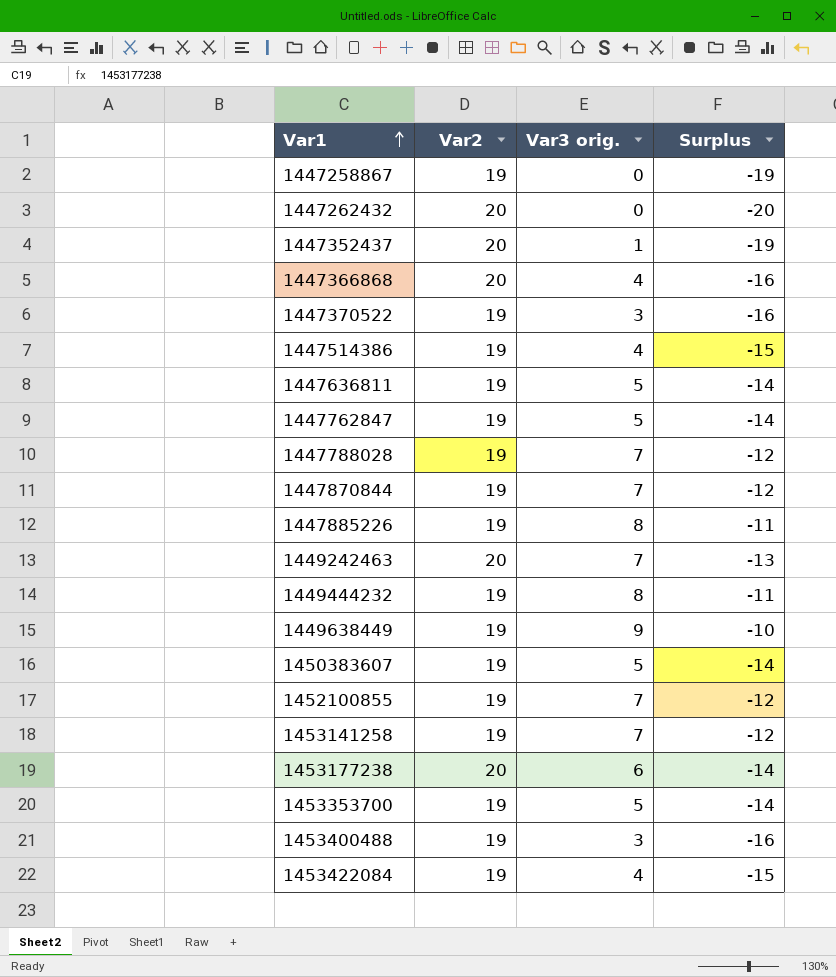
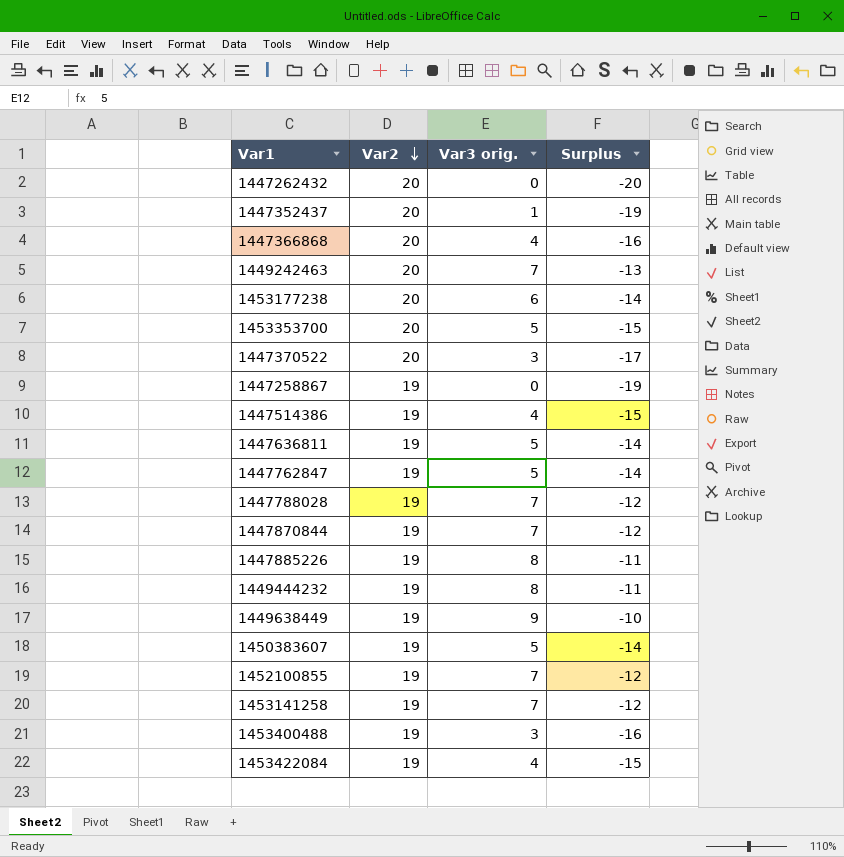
row order: Var1 ascending -> Var2 descending
1453353700 | Var2: 19 -> 20
1453353700 | Surplus: -14 -> -15
1447370522 | Var2: 19 -> 20
1447370522 | Surplus: -16 -> -17

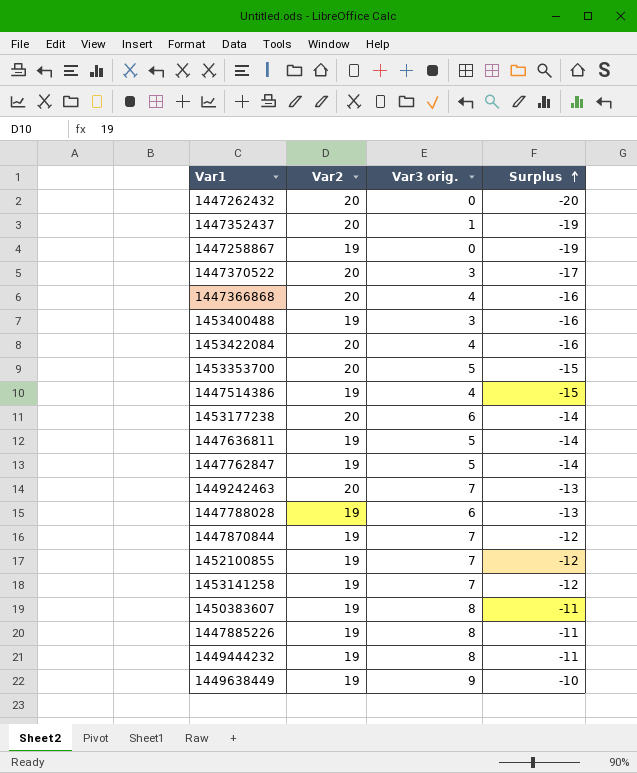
row order: Var2 descending -> Surplus ascending
1453422084 | Var2: 19 -> 20
1453422084 | Surplus: -15 -> -16
1447788028 | Var3 orig.: 7 -> 6
1447788028 | Surplus: -12 -> -13
1450383607 | Var3 orig.: 5 -> 8
1450383607 | Surplus: -14 -> -11

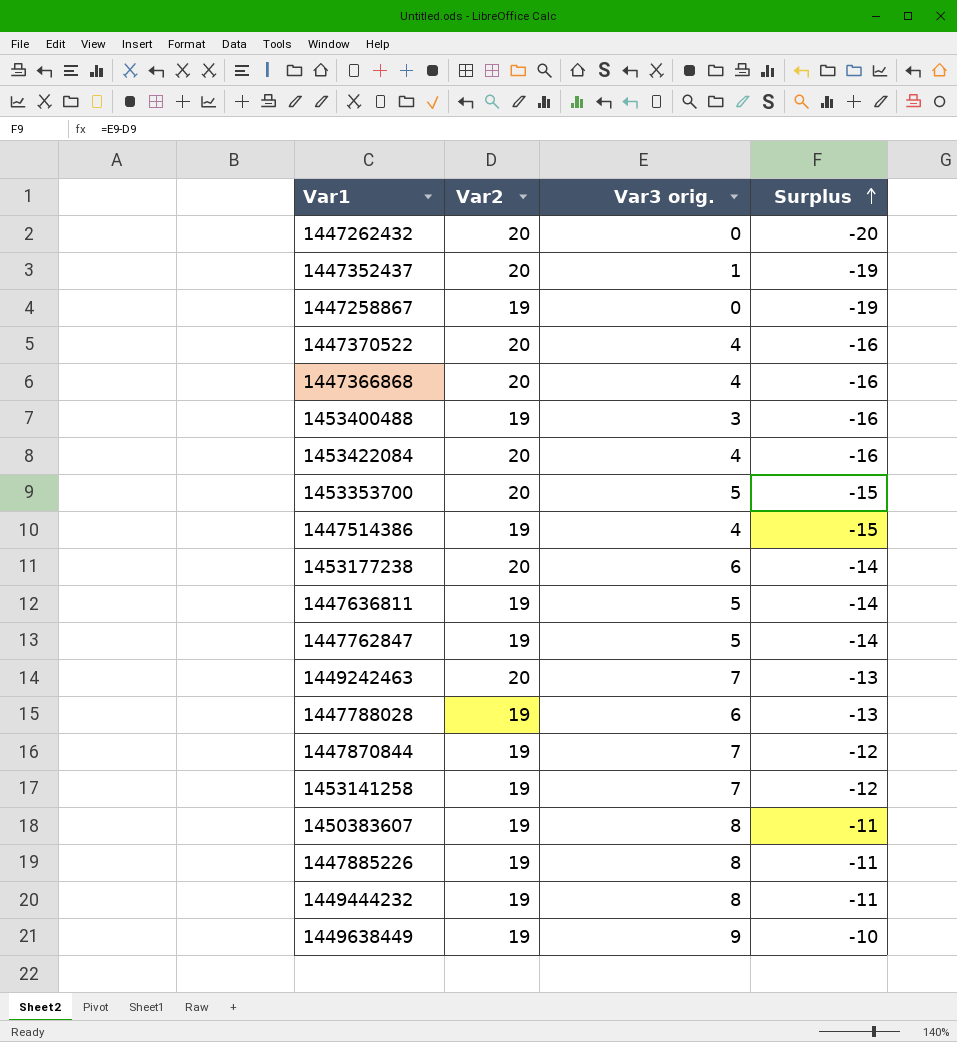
row 1452100855: 19 | 7 | -12 -> none
1447370522 | Var3 orig.: 3 -> 4
1447370522 | Surplus: -17 -> -16

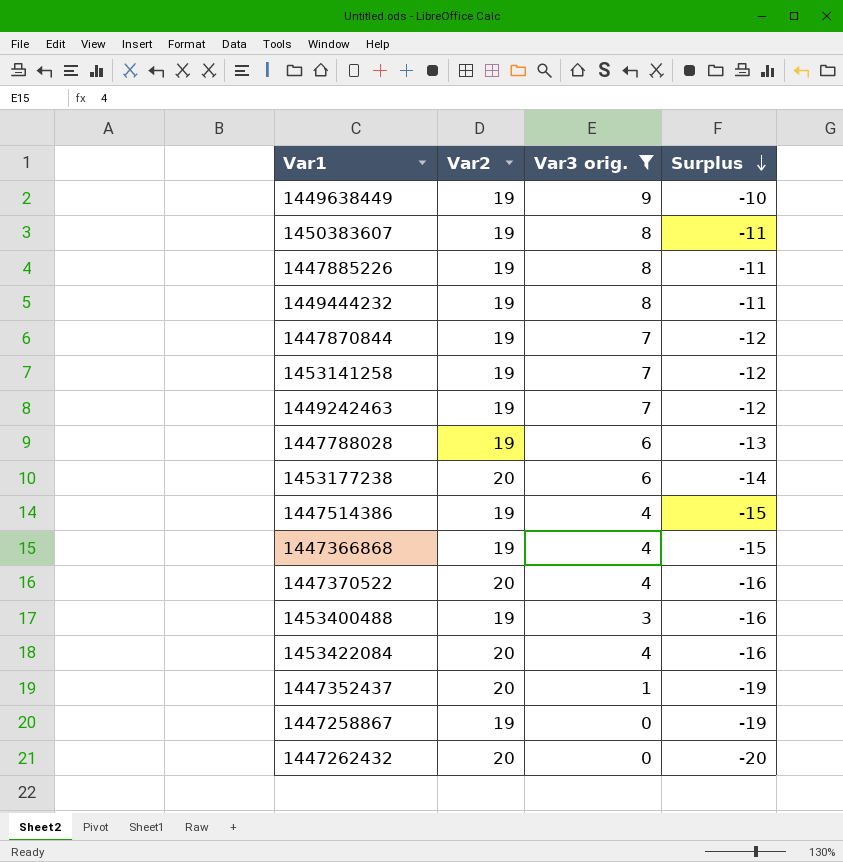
filter: none -> Var3 orig. != 5
row order: Surplus ascending -> Surplus descending
1449242463 | Var2: 20 -> 19
1449242463 | Surplus: -13 -> -12
1447366868 | Var2: 20 -> 19
1447366868 | Surplus: -16 -> -15

